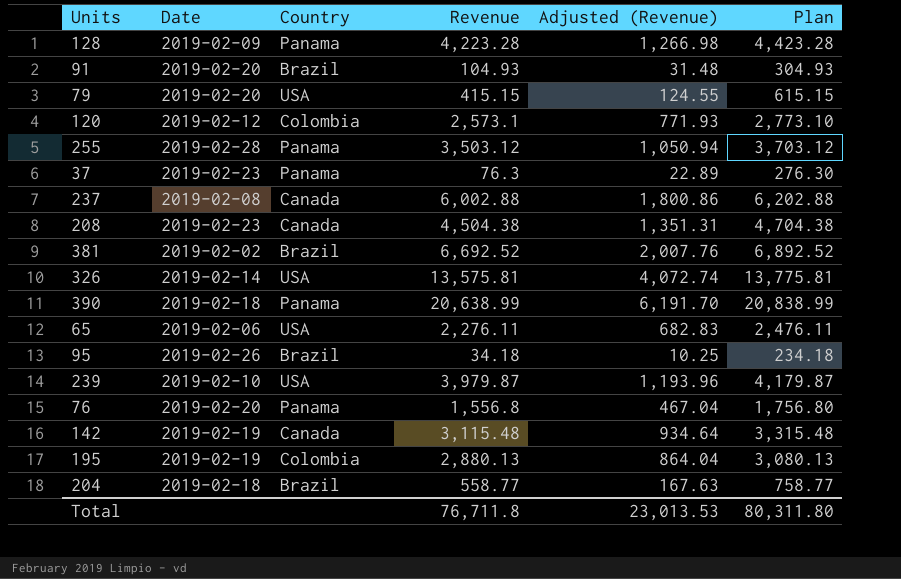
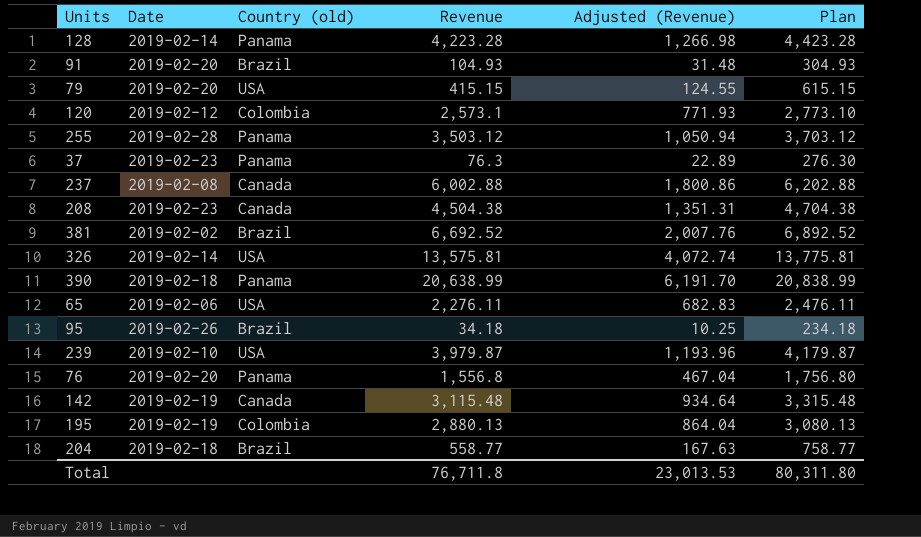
column name: Country -> Country (old)
128 | Date: 2019-02-09 -> 2019-02-14

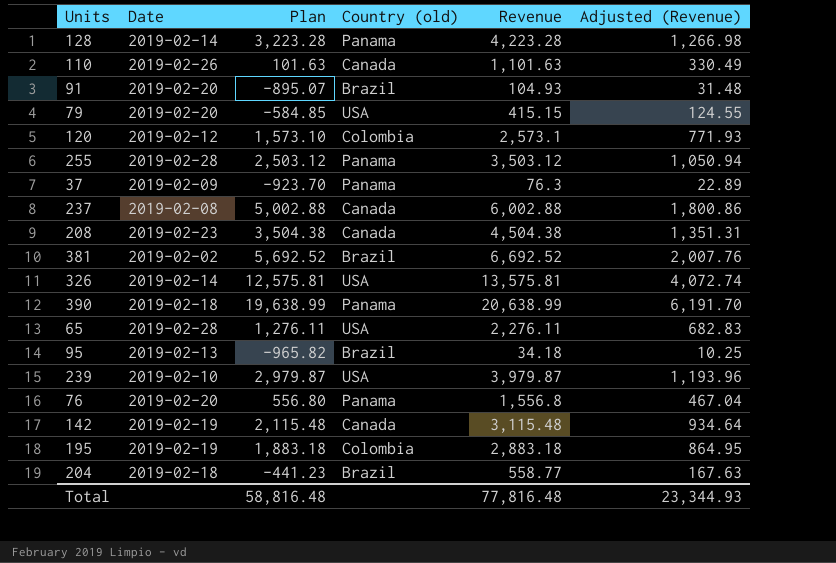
column Plan | formula: [Revenue] + 200 -> [Revenue] - 1000
column Plan | position: 6 -> 3
row 110: none -> 2019-02-26 | 101.63 | Canada | 1,101.63 | 330.49
37 | Date: 2019-02-23 -> 2019-02-09
65 | Date: 2019-02-06 -> 2019-02-28
95 | Date: 2019-02-26 -> 2019-02-13
195 | Revenue: 2,880.13 -> 2,883.18
195 | Adjusted (Revenue): 864.04 -> 864.95
Total | Plan: 80,311.80 -> 58,816.48
Total | Revenue: 76,711.8 -> 77,816.48
Total | Adjusted (Revenue): 23,013.53 -> 23,344.93

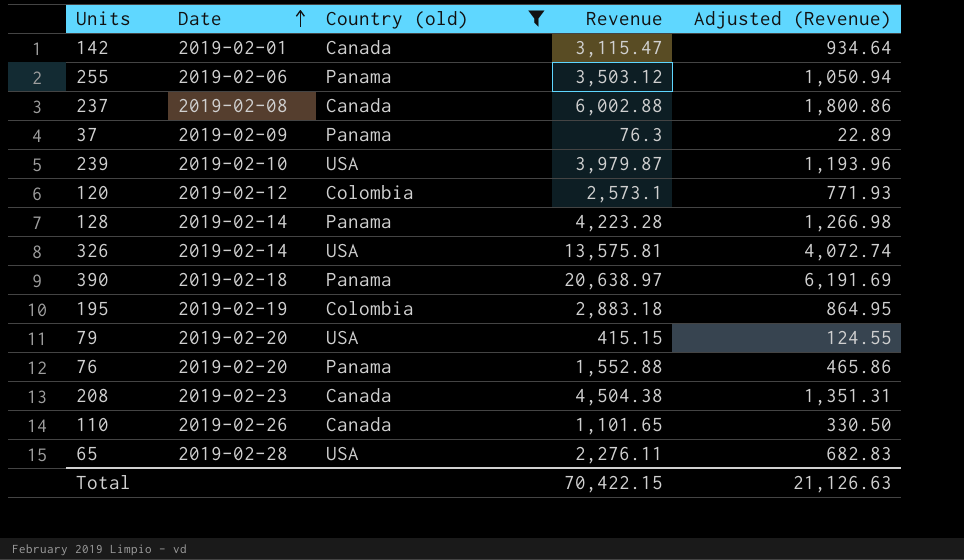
filter: none -> Country (old) != Brazil
row order: none -> Date ascending
column Plan | formula: [Revenue] - 1000 -> none
142 | Date: 2019-02-19 -> 2019-02-01
142 | Revenue: 3,115.48 -> 3,115.47
255 | Date: 2019-02-28 -> 2019-02-06
390 | Revenue: 20,638.99 -> 20,638.97
390 | Adjusted (Revenue): 6,191.70 -> 6,191.69
76 | Revenue: 1,556.8 -> 1,552.88
76 | Adjusted (Revenue): 467.04 -> 465.86
110 | Revenue: 1,101.63 -> 1,101.65
110 | Adjusted (Revenue): 330.49 -> 330.50
Total | Revenue: 77,816.48 -> 70,422.15
Total | Adjusted (Revenue): 23,344.93 -> 21,126.63

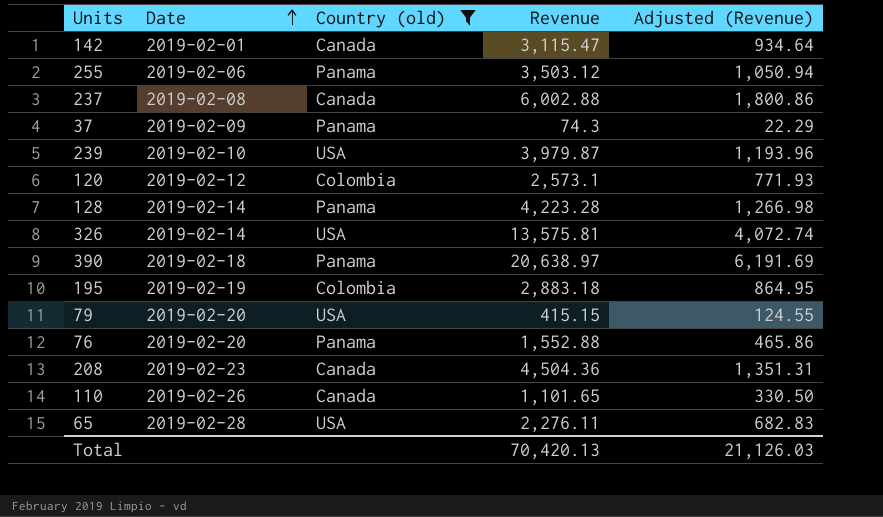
37 | Revenue: 76.3 -> 74.3
37 | Adjusted (Revenue): 22.89 -> 22.29
208 | Revenue: 4,504.38 -> 4,504.36
Total | Revenue: 70,422.15 -> 70,420.13
Total | Adjusted (Revenue): 21,126.63 -> 21,126.03

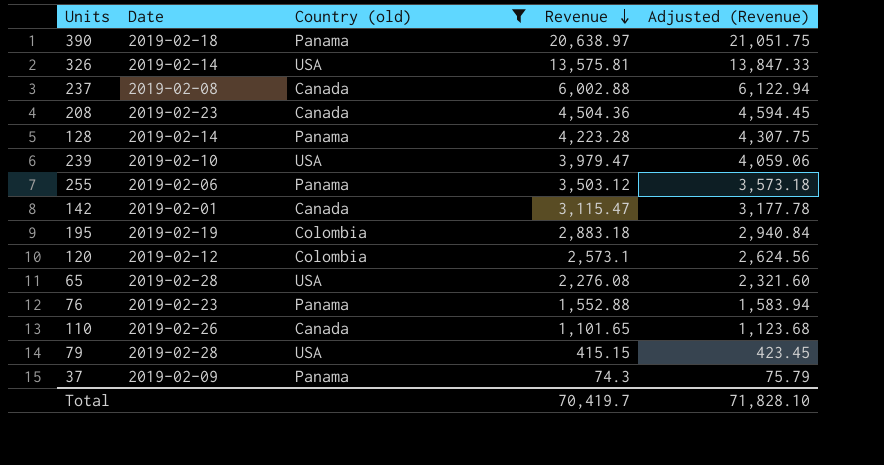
row order: Date ascending -> Revenue descending
column Adjusted (Revenue) | formula: [Revenue] * 0.3 -> [Revenue] * 1.02
239 | Revenue: 3,979.87 -> 3,979.47
65 | Revenue: 2,276.11 -> 2,276.08
76 | Date: 2019-02-20 -> 2019-02-23
79 | Date: 2019-02-20 -> 2019-02-28
Total | Revenue: 70,420.13 -> 70,419.7
Total | Adjusted (Revenue): 21,126.03 -> 71,828.10

